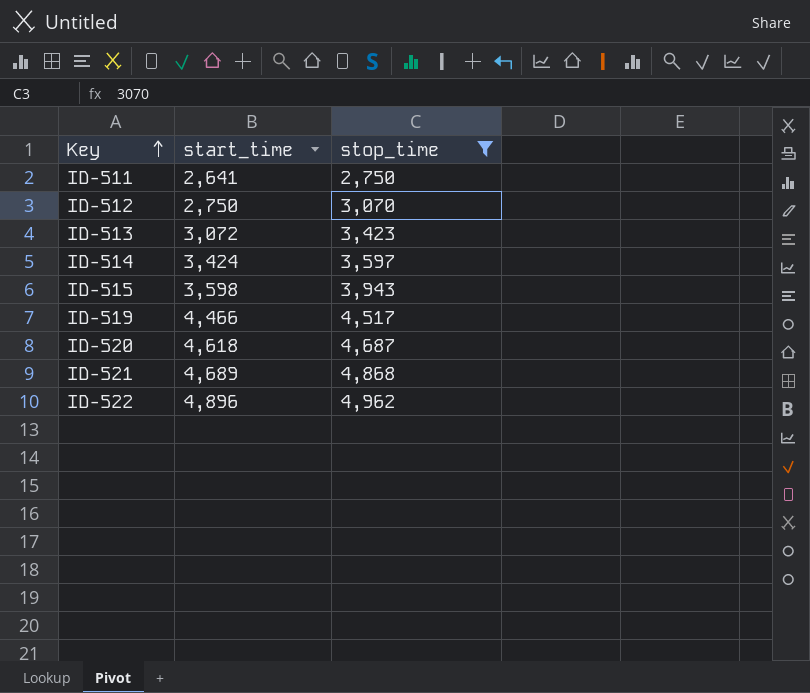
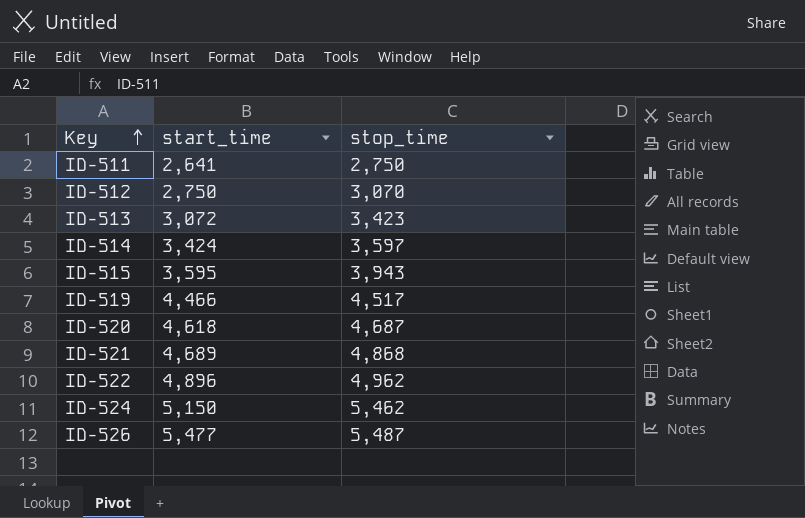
filter: stop_time <= 4,962 -> none
ID-515 | start_time: 3,598 -> 3,595

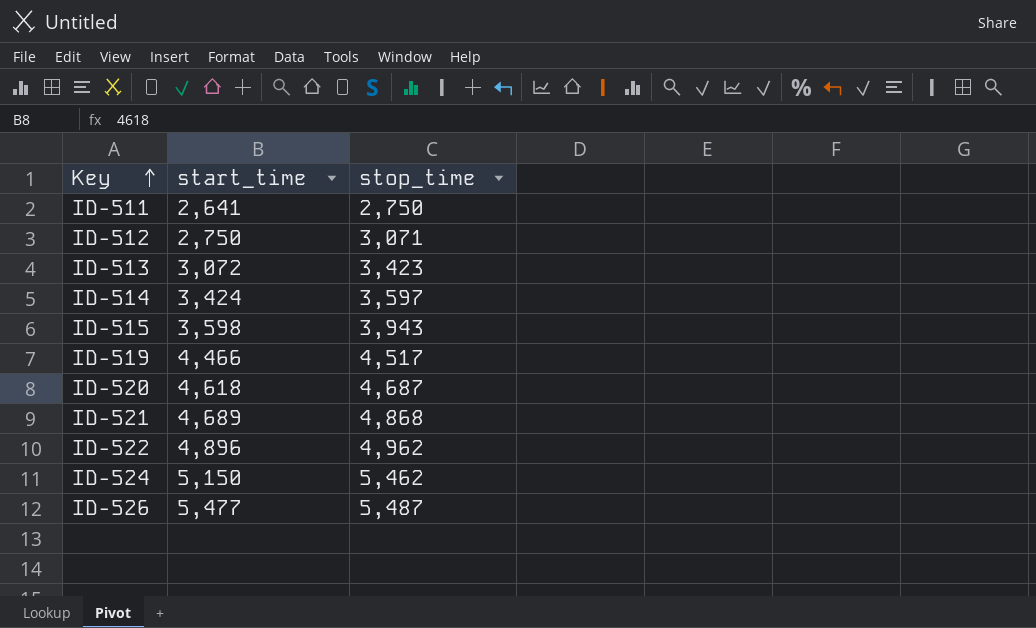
ID-512 | stop_time: 3,070 -> 3,071
ID-515 | start_time: 3,595 -> 3,598

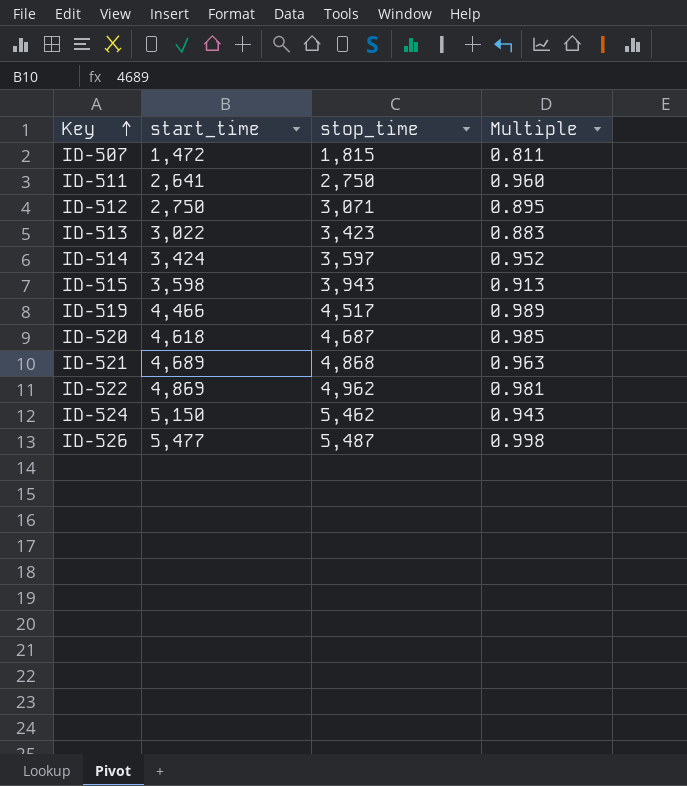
column Multiple | formula: none -> [start_time] / [stop_time]
row ID-507: none -> 1,472 | 1,815 | 0.811
ID-513 | start_time: 3,072 -> 3,022
ID-522 | start_time: 4,896 -> 4,869

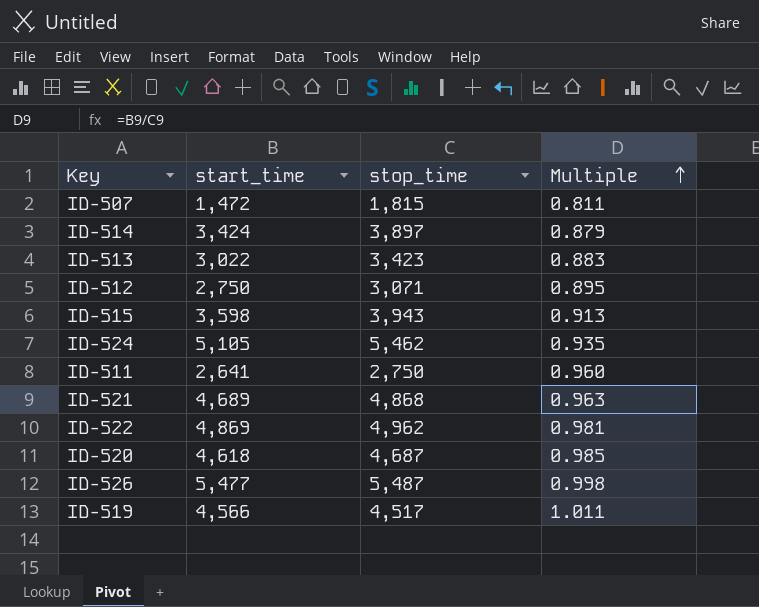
row order: Key ascending -> Multiple ascending
ID-514 | stop_time: 3,597 -> 3,897
ID-514 | Multiple: 0.952 -> 0.879
ID-524 | start_time: 5,150 -> 5,105
ID-524 | Multiple: 0.943 -> 0.935
ID-519 | start_time: 4,466 -> 4,566
ID-519 | Multiple: 0.989 -> 1.011

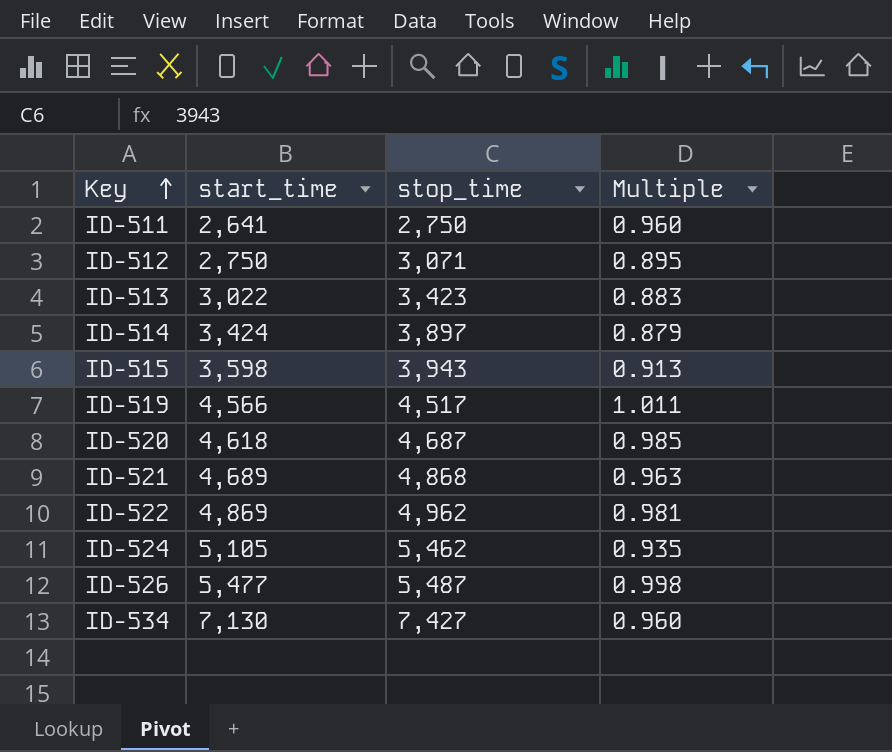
row order: Multiple ascending -> Key ascending
row ID-507: 1,472 | 1,815 | 0.811 -> none
row ID-534: none -> 7,130 | 7,427 | 0.960

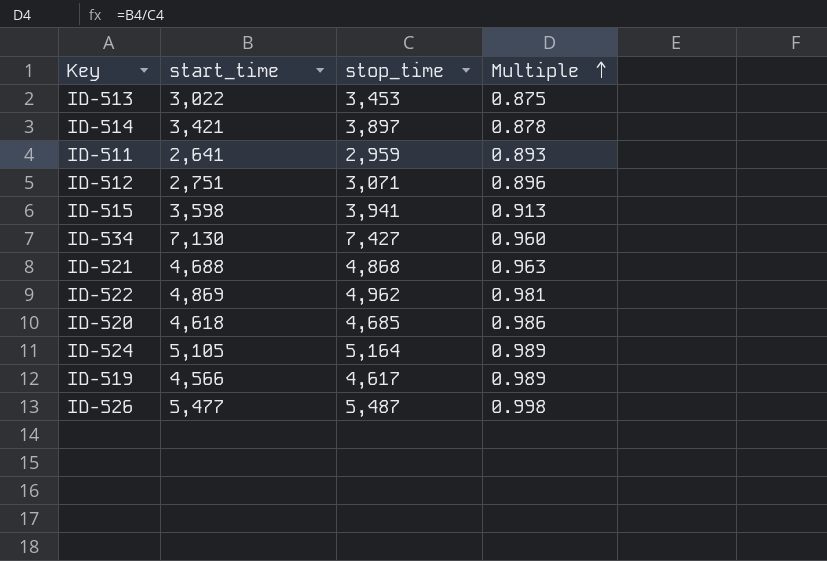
row order: Key ascending -> Multiple ascending
ID-513 | stop_time: 3,423 -> 3,453
ID-513 | Multiple: 0.883 -> 0.875
ID-514 | start_time: 3,424 -> 3,421
ID-514 | Multiple: 0.879 -> 0.878
ID-511 | stop_time: 2,750 -> 2,959
ID-511 | Multiple: 0.960 -> 0.893
ID-512 | start_time: 2,750 -> 2,751
ID-512 | Multiple: 0.895 -> 0.896
ID-515 | stop_time: 3,943 -> 3,941
ID-521 | start_time: 4,689 -> 4,688
ID-520 | stop_time: 4,687 -> 4,685
ID-520 | Multiple: 0.985 -> 0.986
ID-524 | stop_time: 5,462 -> 5,164
ID-524 | Multiple: 0.935 -> 0.989
ID-519 | stop_time: 4,517 -> 4,617
ID-519 | Multiple: 1.011 -> 0.989

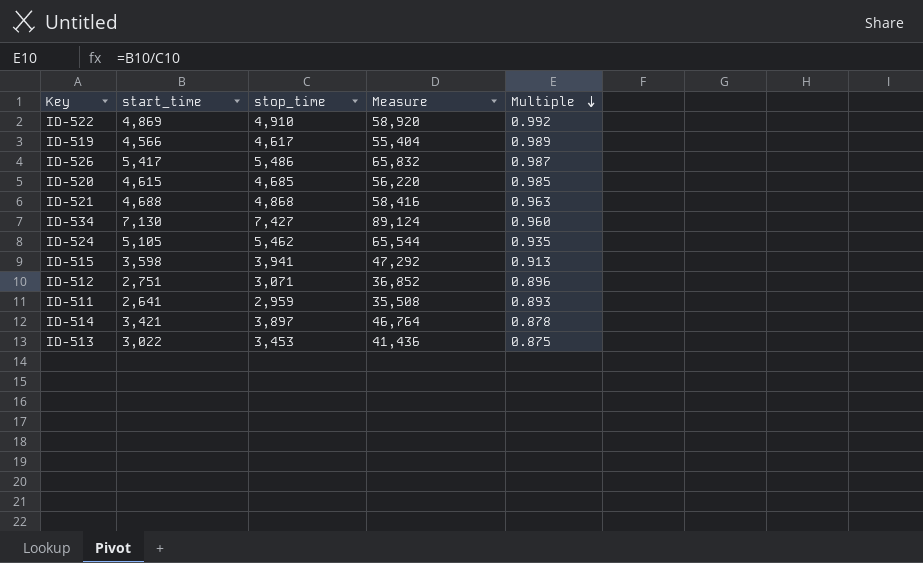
row order: Multiple ascending -> Multiple descending
column Measure | formula: none -> [stop_time] * 12
ID-522 | stop_time: 4,962 -> 4,910
ID-522 | Multiple: 0.981 -> 0.992
ID-526 | start_time: 5,477 -> 5,417
ID-526 | stop_time: 5,487 -> 5,486
ID-526 | Multiple: 0.998 -> 0.987
ID-520 | start_time: 4,618 -> 4,615
ID-520 | Multiple: 0.986 -> 0.985
ID-524 | stop_time: 5,164 -> 5,462
ID-524 | Multiple: 0.989 -> 0.935

